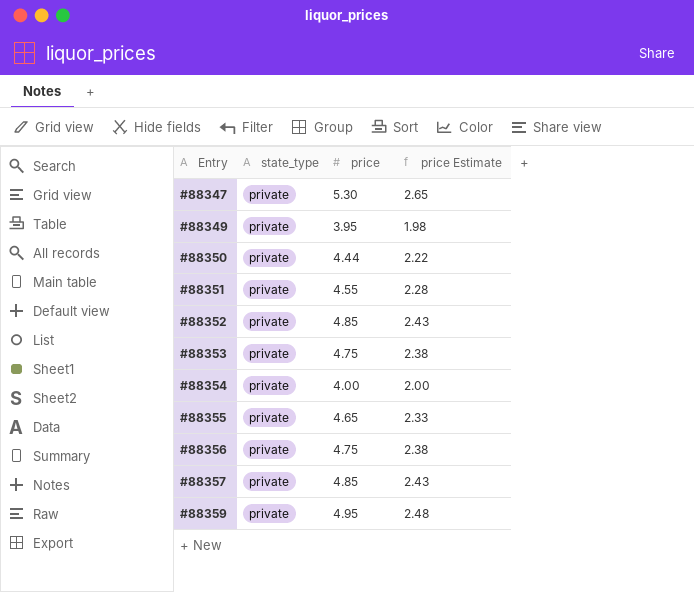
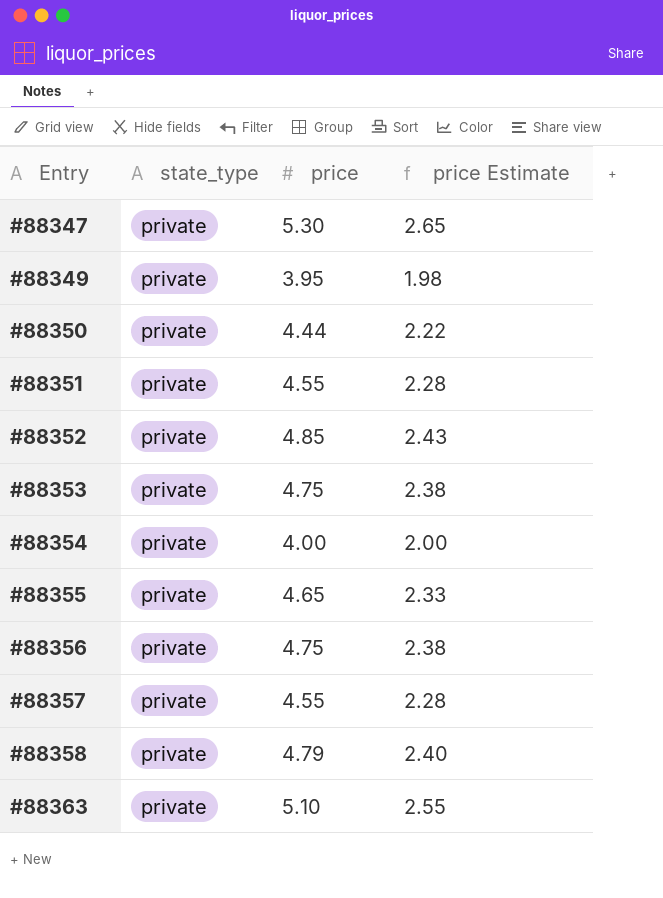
row #88359: private | 4.95 | 2.48 -> none
#88357 | price: 4.85 -> 4.55
#88357 | price Estimate: 2.43 -> 2.28
row #88358: none -> private | 4.79 | 2.40
row #88363: none -> private | 5.10 | 2.55

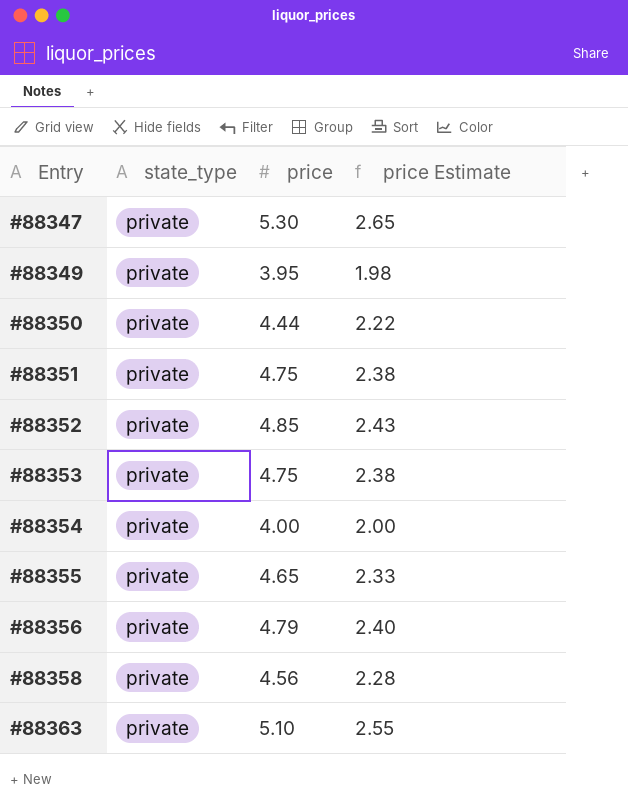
row #88357: private | 4.55 | 2.28 -> none
#88351 | price: 4.55 -> 4.75
#88351 | price Estimate: 2.28 -> 2.38
#88356 | price: 4.75 -> 4.79
#88356 | price Estimate: 2.38 -> 2.40
#88358 | price: 4.79 -> 4.56
#88358 | price Estimate: 2.40 -> 2.28

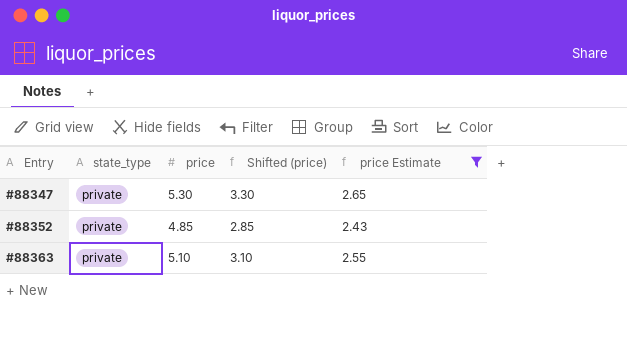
filter: none -> price Estimate >= 2.43
column Shifted (price) | formula: none -> [price] - 2

